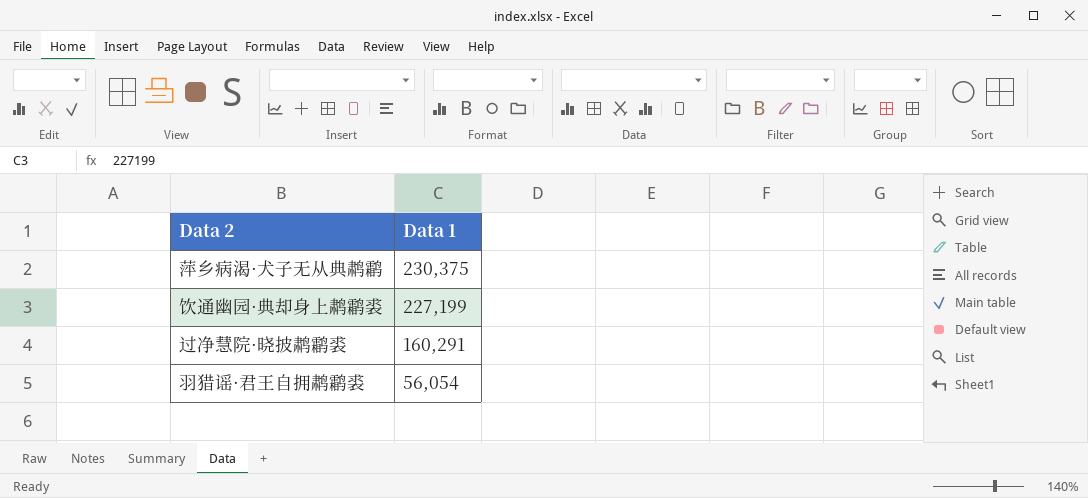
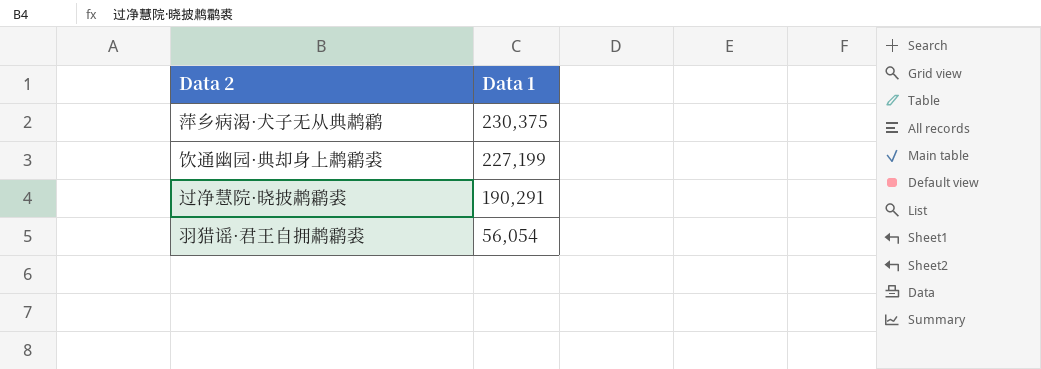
过净慧院·晓披鹔鹴裘 | Data 1: 160,291 -> 190,291

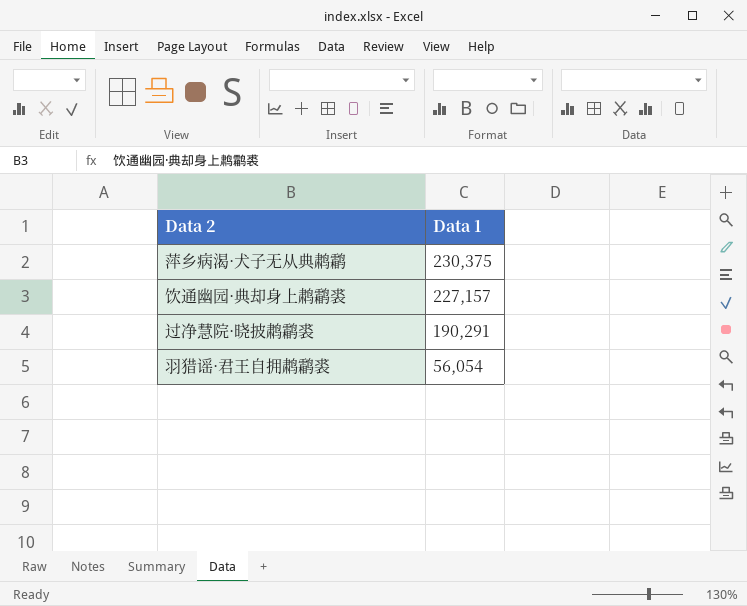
饮通幽园·典却身上鹔鹴裘 | Data 1: 227,199 -> 227,157

